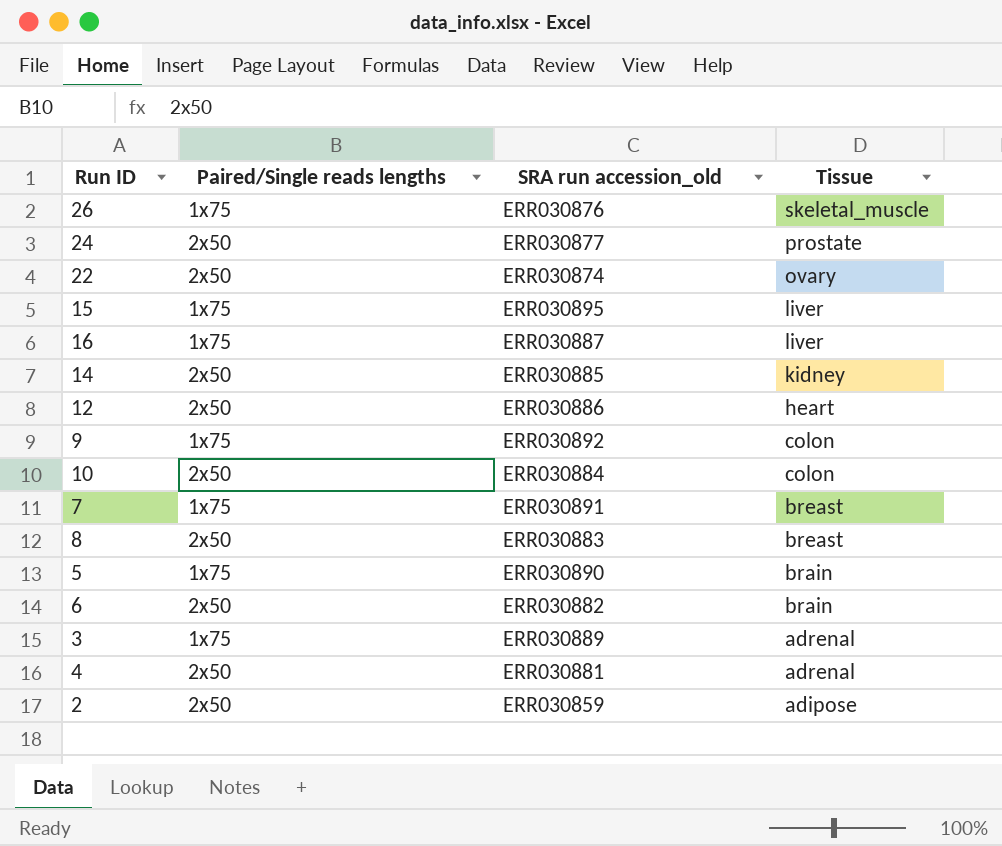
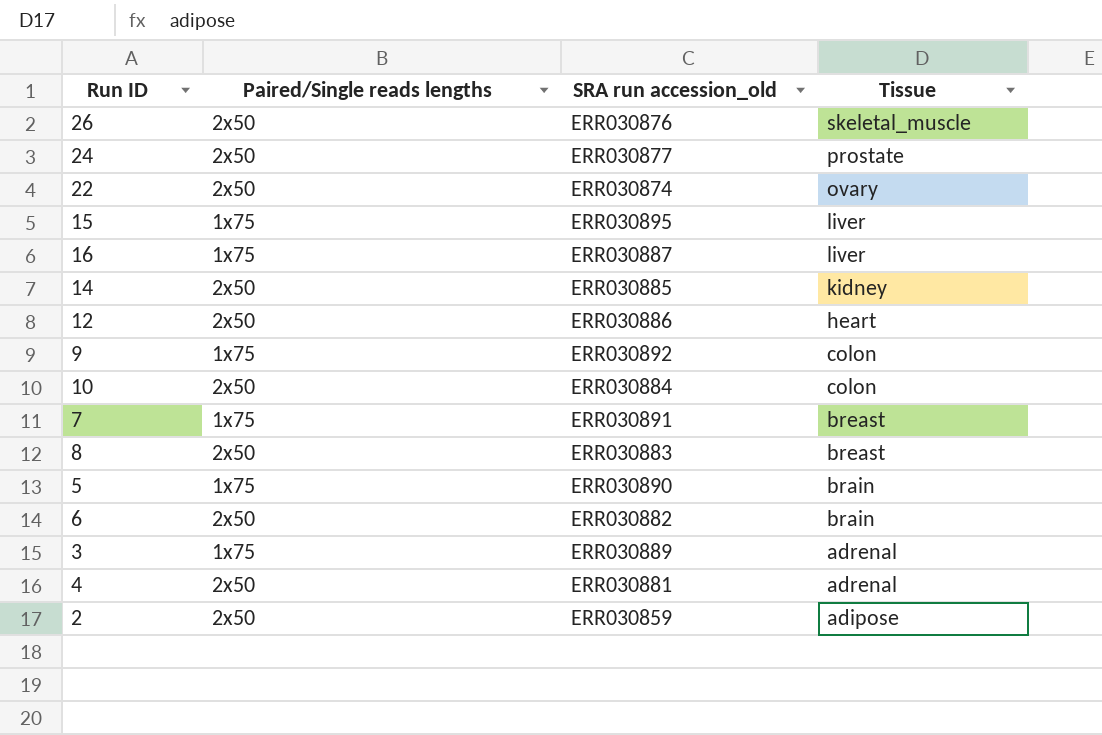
26 | Paired/Single reads lengths: 1x75 -> 2x50

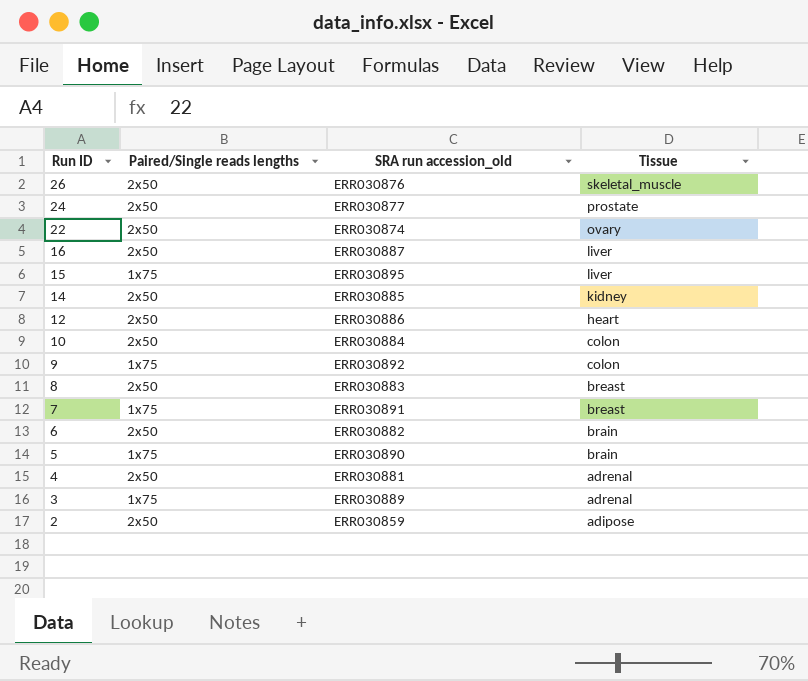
row order: Tissue descending -> Run ID descending
16 | Paired/Single reads lengths: 1x75 -> 2x50

